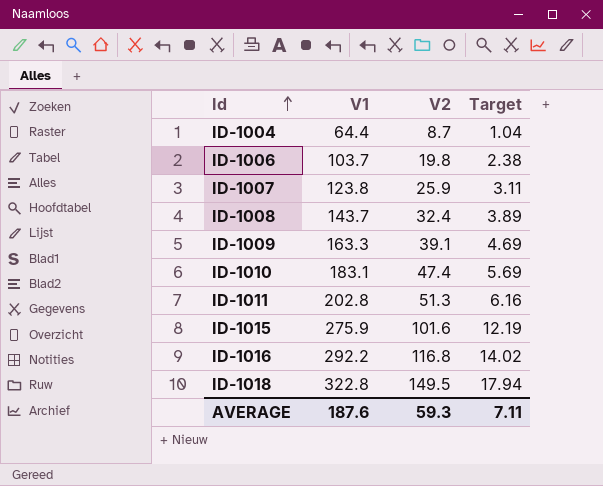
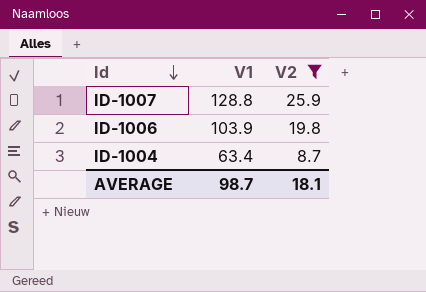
filter: none -> V2 <= 25.9
row order: Id ascending -> Id descending
column Target | formula: [V2] * 0.12 -> none
ID-1007 | V1: 123.8 -> 128.8
ID-1006 | V1: 103.7 -> 103.9
ID-1004 | V1: 64.4 -> 63.4
AVERAGE | V1: 187.6 -> 98.7
AVERAGE | V2: 59.3 -> 18.1

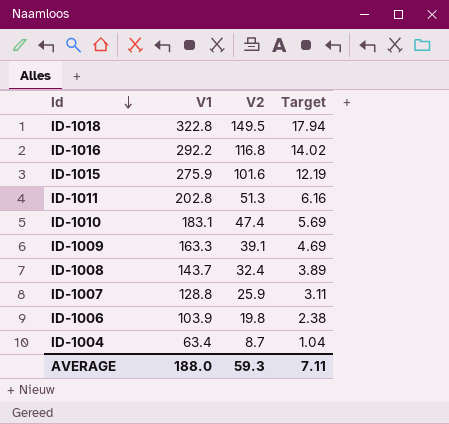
filter: V2 <= 25.9 -> none
column Target | formula: none -> [V2] * 0.12
AVERAGE | V1: 98.7 -> 188.0
AVERAGE | V2: 18.1 -> 59.3

